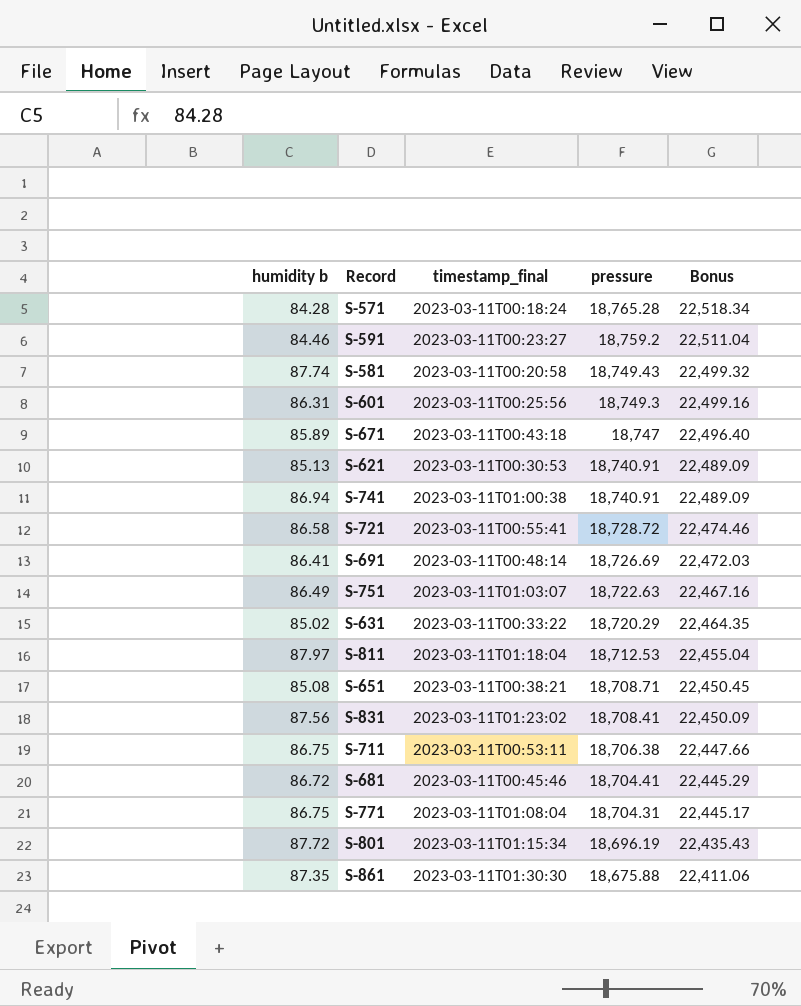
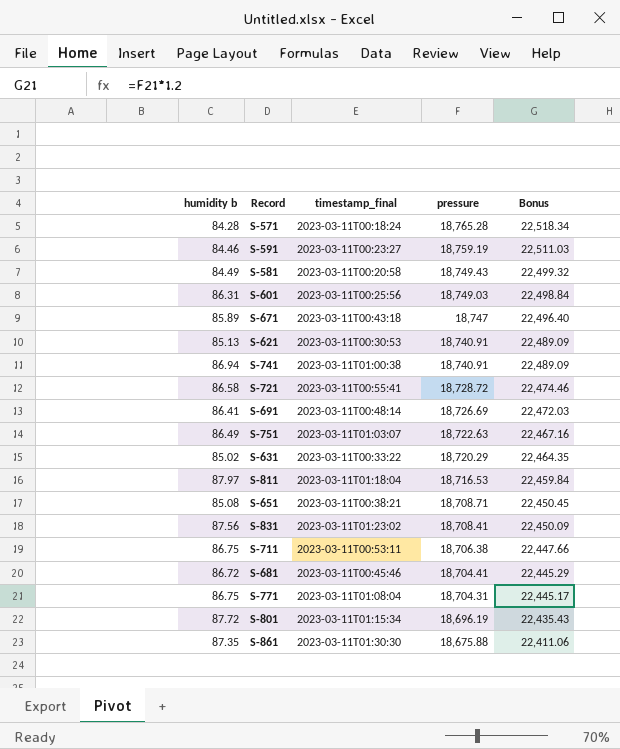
S-591 | pressure: 18,759.2 -> 18,759.19
S-591 | Bonus: 22,511.04 -> 22,511.03
S-581 | humidity b: 87.74 -> 84.49
S-601 | pressure: 18,749.3 -> 18,749.03
S-601 | Bonus: 22,499.16 -> 22,498.84
S-811 | pressure: 18,712.53 -> 18,716.53
S-811 | Bonus: 22,455.04 -> 22,459.84

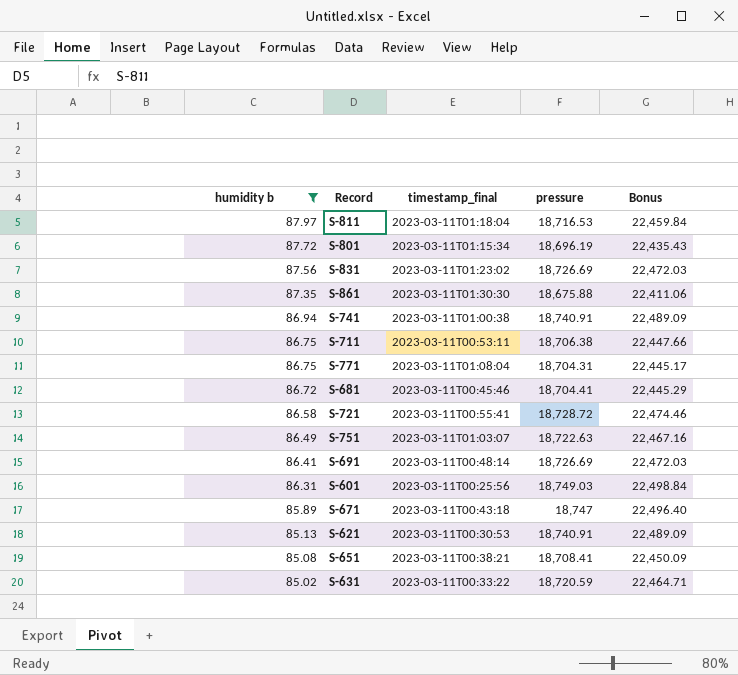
filter: none -> humidity b >= 85.02
row order: pressure descending -> humidity b descending
S-831 | pressure: 18,708.41 -> 18,726.69
S-831 | Bonus: 22,450.09 -> 22,472.03
S-651 | pressure: 18,708.71 -> 18,708.41
S-651 | Bonus: 22,450.45 -> 22,450.09
S-631 | pressure: 18,720.29 -> 18,720.59
S-631 | Bonus: 22,464.35 -> 22,464.71

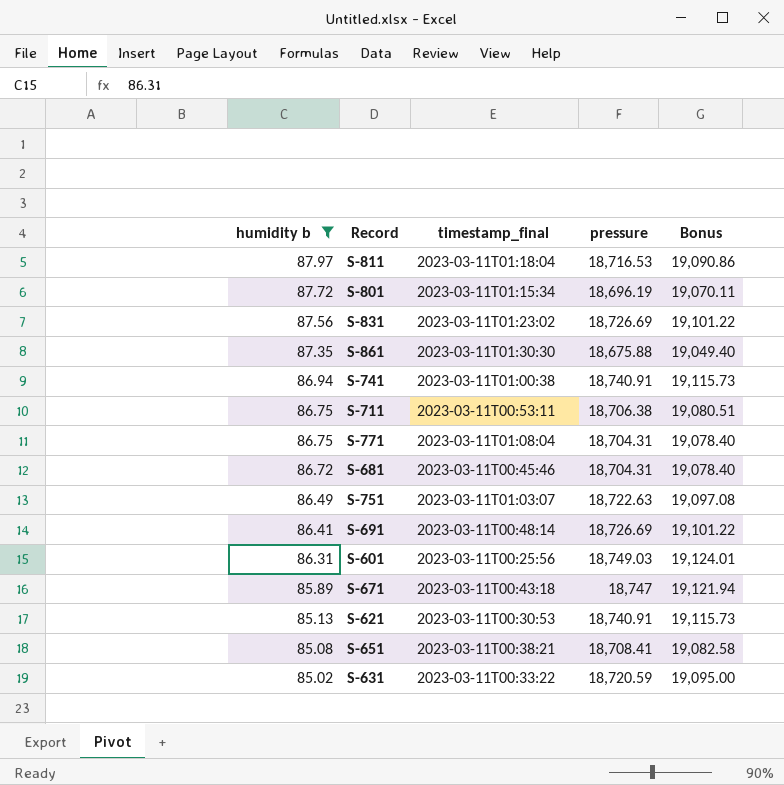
column Bonus | formula: [pressure] * 1.2 -> [pressure] * 1.02
row S-721: 86.58 | 2023-03-11T00:55:41 | 18,728.72 | 22,474.46 -> none
S-681 | pressure: 18,704.41 -> 18,704.31

